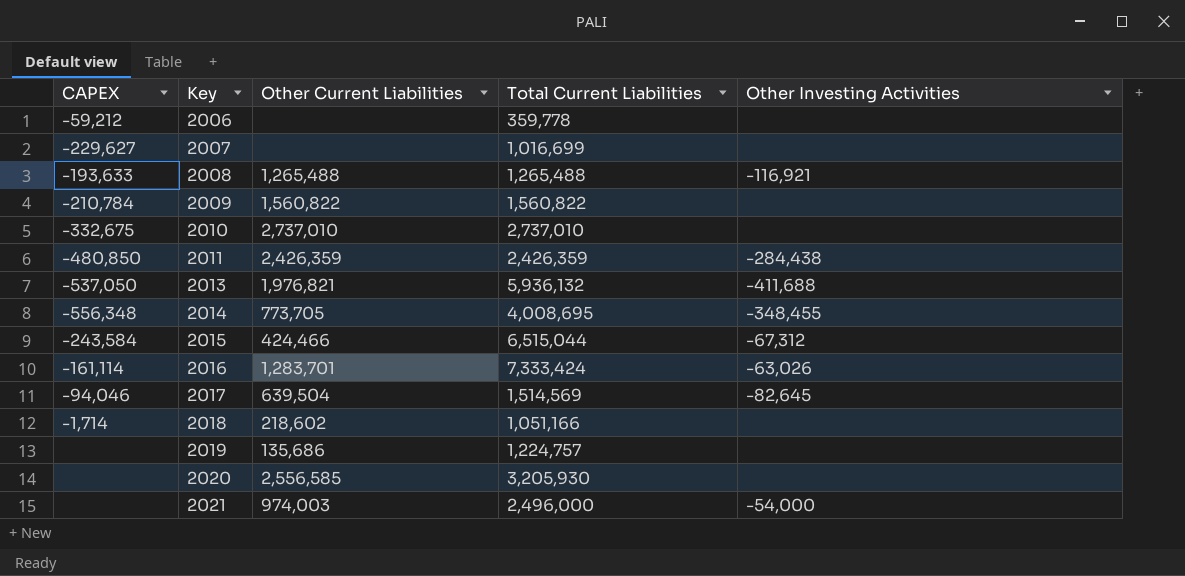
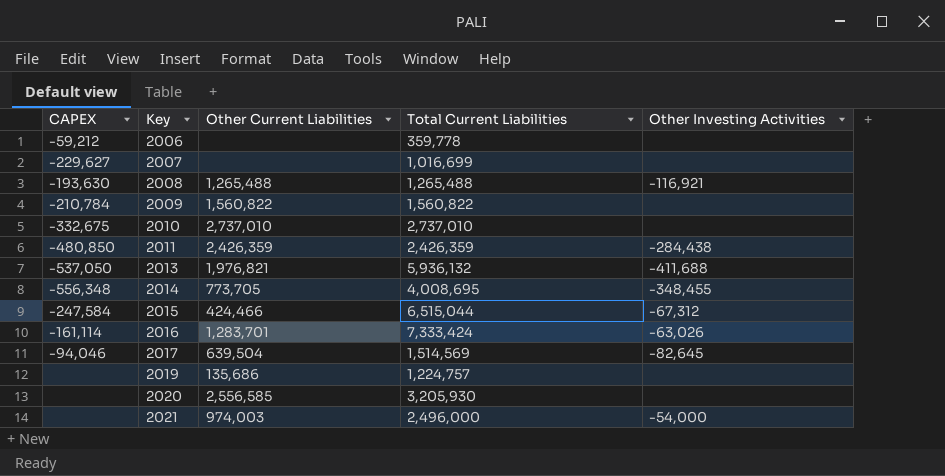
row 2018: -1,714 | 218,602 | 1,051,166 | none -> none
2008 | CAPEX: -193,633 -> -193,630
2015 | CAPEX: -243,584 -> -247,584

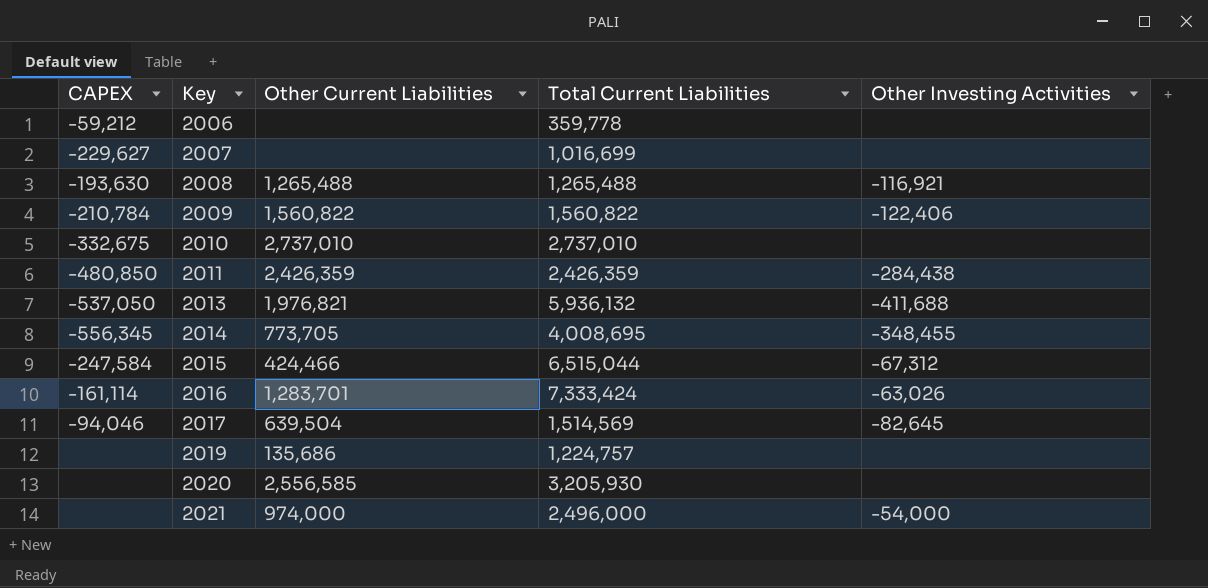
2009 | Other Investing Activities: none -> -122,406
2014 | CAPEX: -556,348 -> -556,345
2021 | Other Current Liabilities: 974,003 -> 974,000

